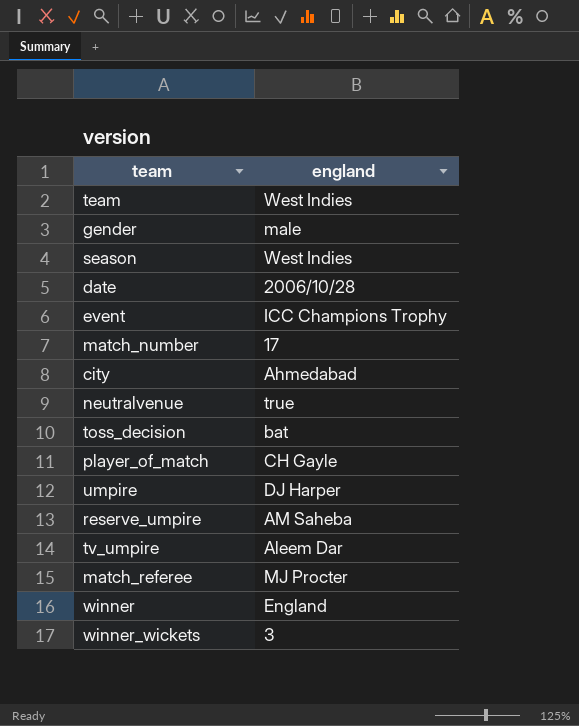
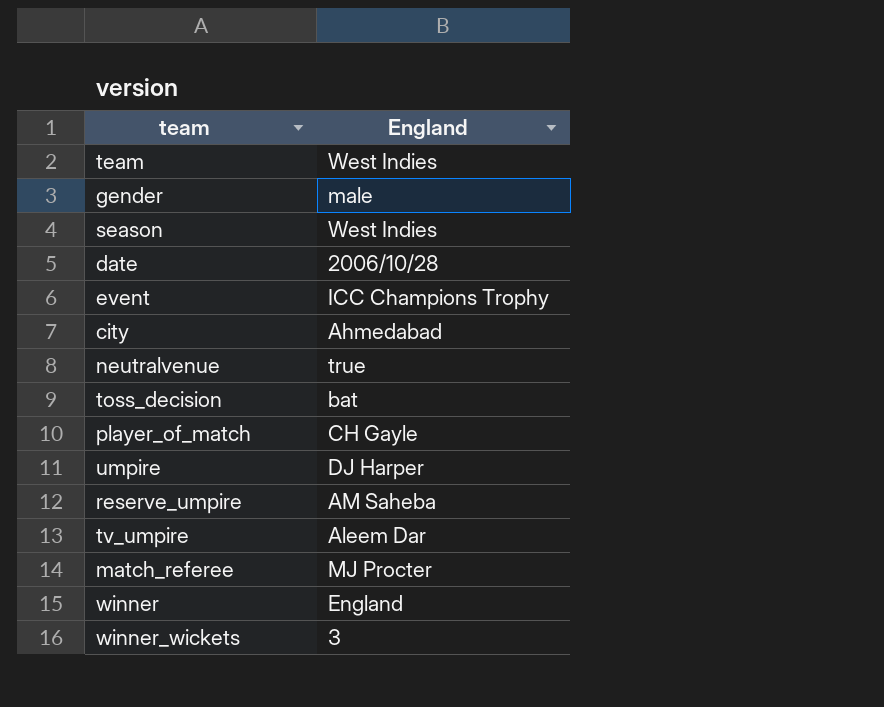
column name: england -> England
row match_number: 17 -> none

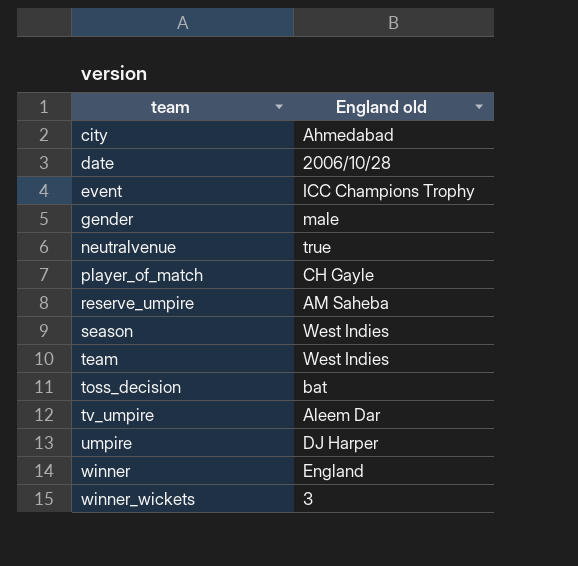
row order: none -> team ascending
column name: England -> England old
row match_referee: MJ Procter -> none

